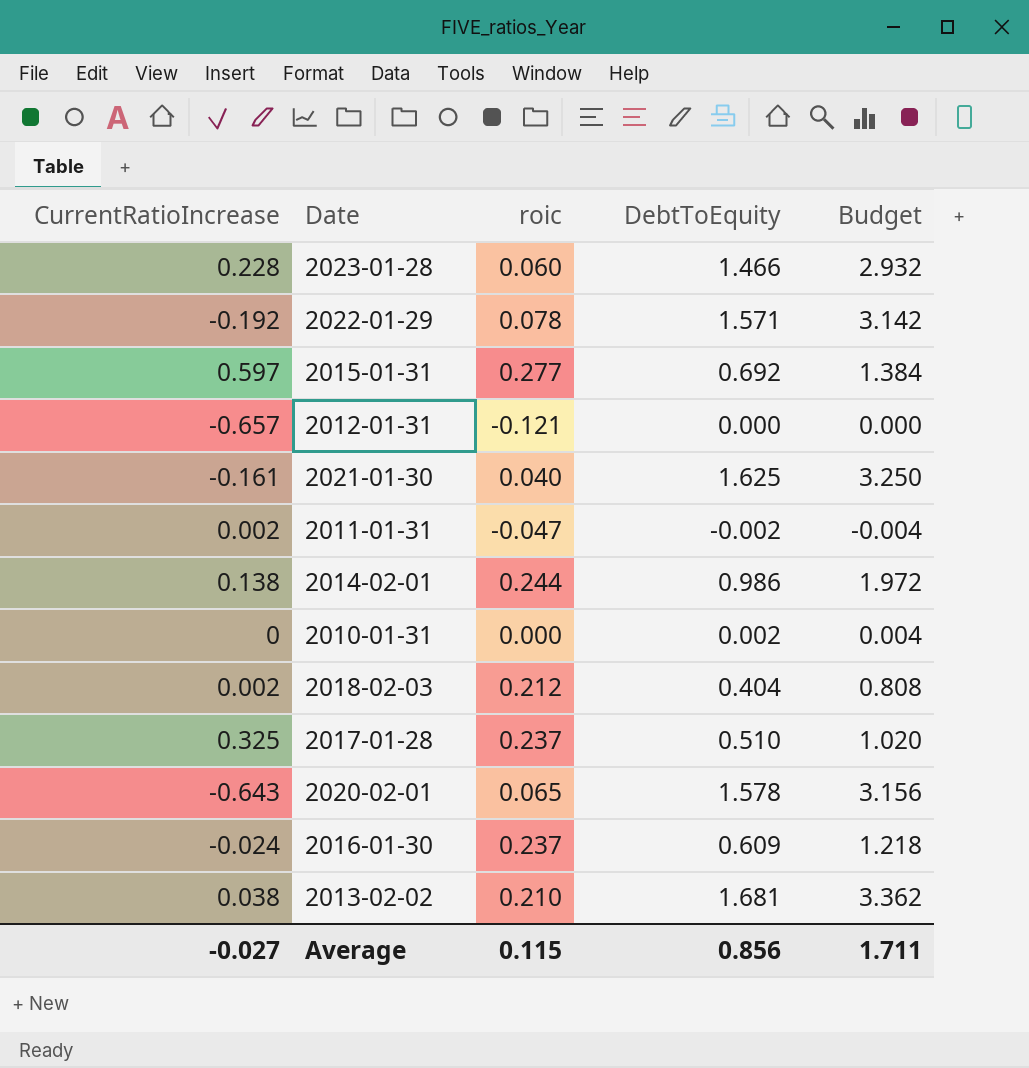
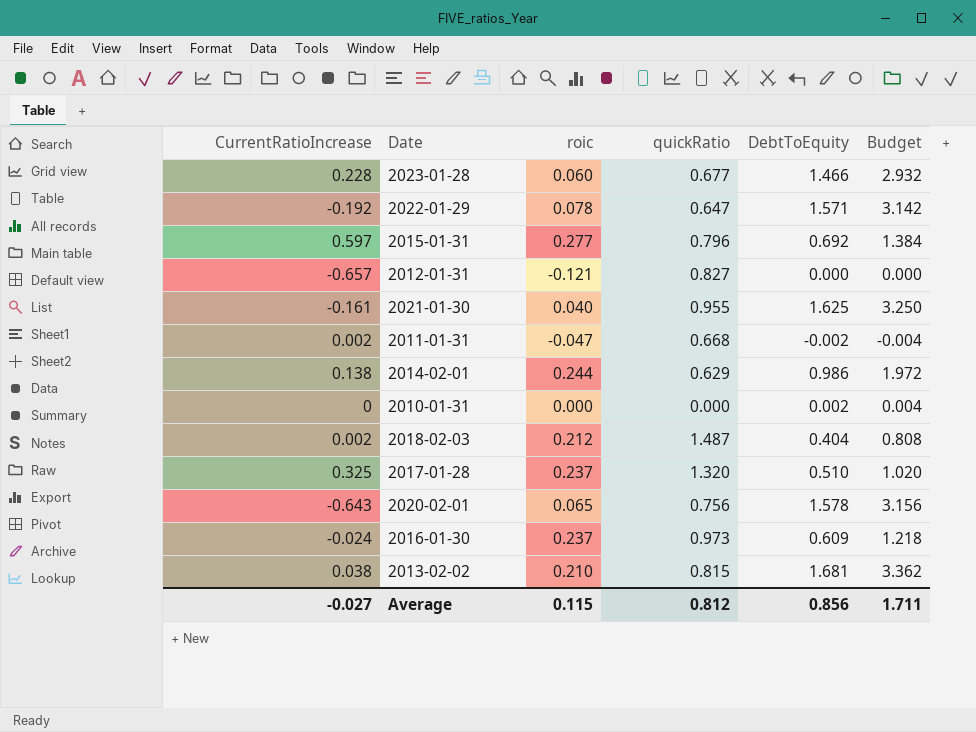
column quickRatio | position: none -> 4

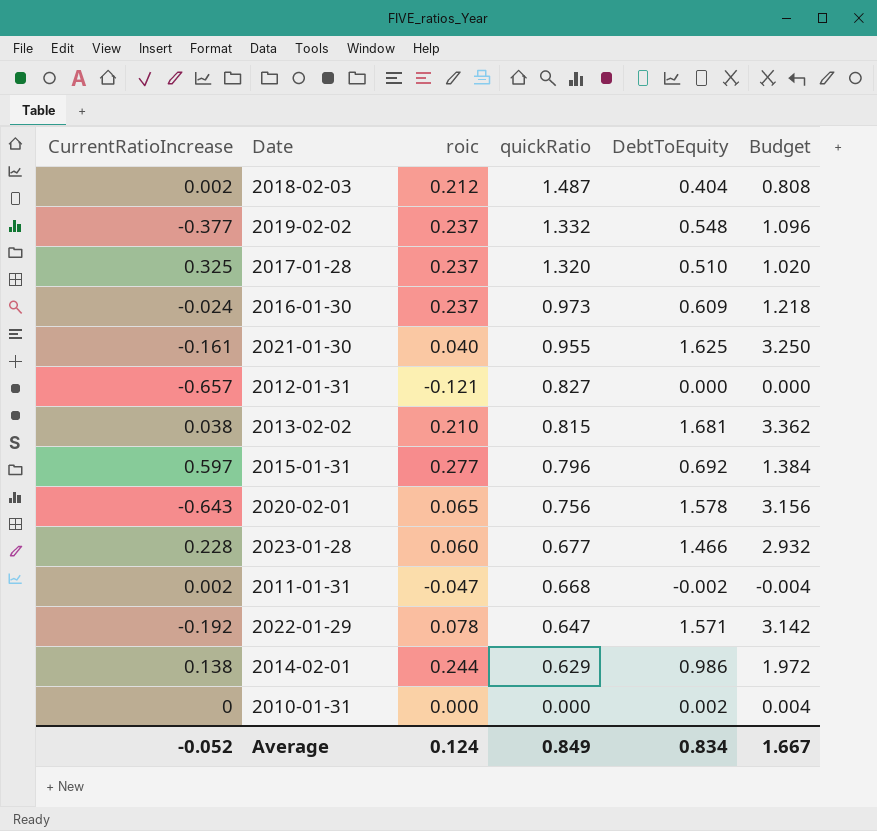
row order: none -> quickRatio descending
row 2019-02-02: none -> -0.377 | 0.237 | 1.332 | 0.548 | 1.096
Average | CurrentRatioIncrease: -0.027 -> -0.052
Average | roic: 0.115 -> 0.124
Average | quickRatio: 0.812 -> 0.849
Average | DebtToEquity: 0.856 -> 0.834
Average | Budget: 1.711 -> 1.667

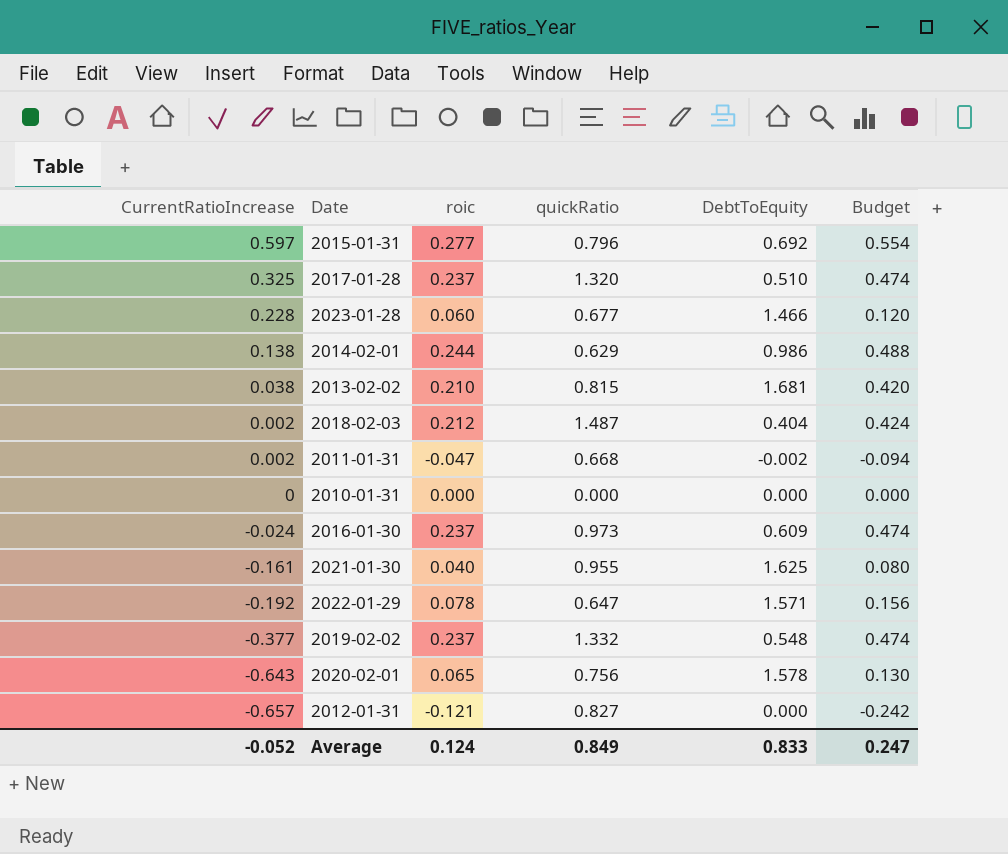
row order: quickRatio descending -> CurrentRatioIncrease descending
column Budget | formula: [DebtToEquity] * 2 -> [roic] * 2
2010-01-31 | DebtToEquity: 0.002 -> 0.000
Average | DebtToEquity: 0.834 -> 0.833
Average | Budget: 1.667 -> 0.247

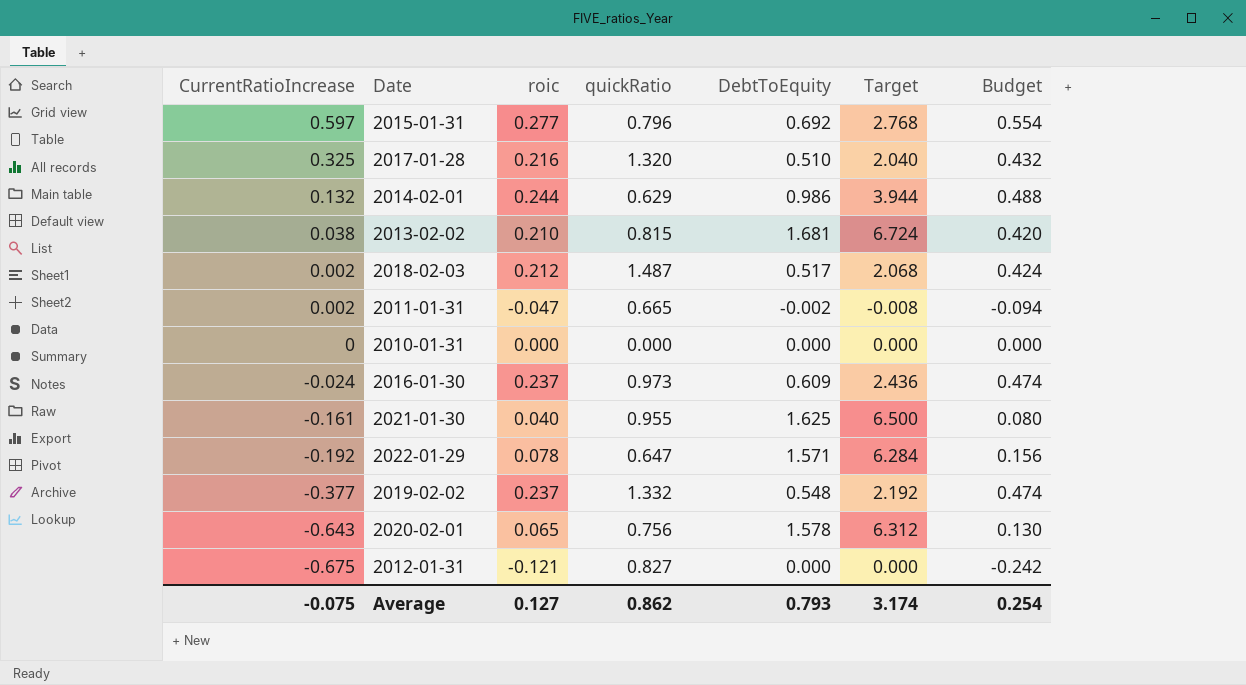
column Target | formula: none -> [DebtToEquity] * 4
row 2023-01-28: 0.228 | 0.060 | 0.677 | 1.466 | 0.120 -> none
2017-01-28 | roic: 0.237 -> 0.216
2017-01-28 | Budget: 0.474 -> 0.432
2014-02-01 | CurrentRatioIncrease: 0.138 -> 0.132
2018-02-03 | DebtToEquity: 0.404 -> 0.517
2011-01-31 | quickRatio: 0.668 -> 0.665
2012-01-31 | CurrentRatioIncrease: -0.657 -> -0.675
Average | CurrentRatioIncrease: -0.052 -> -0.075
Average | roic: 0.124 -> 0.127
Average | quickRatio: 0.849 -> 0.862
Average | DebtToEquity: 0.833 -> 0.793
Average | Budget: 0.247 -> 0.254

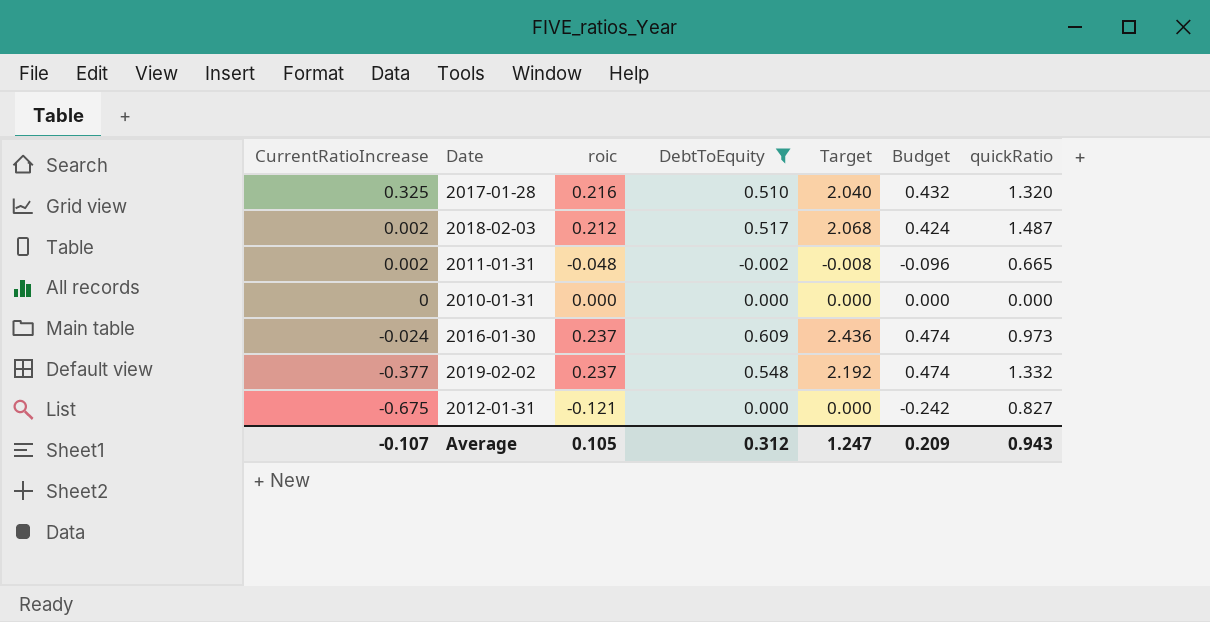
filter: none -> DebtToEquity <= 0.609
column quickRatio | position: 4 -> 7
2011-01-31 | roic: -0.047 -> -0.048
2011-01-31 | Budget: -0.094 -> -0.096
Average | CurrentRatioIncrease: -0.075 -> -0.107
Average | roic: 0.127 -> 0.105
Average | DebtToEquity: 0.793 -> 0.312
Average | Target: 3.174 -> 1.247
Average | Budget: 0.254 -> 0.209
Average | quickRatio: 0.862 -> 0.943

